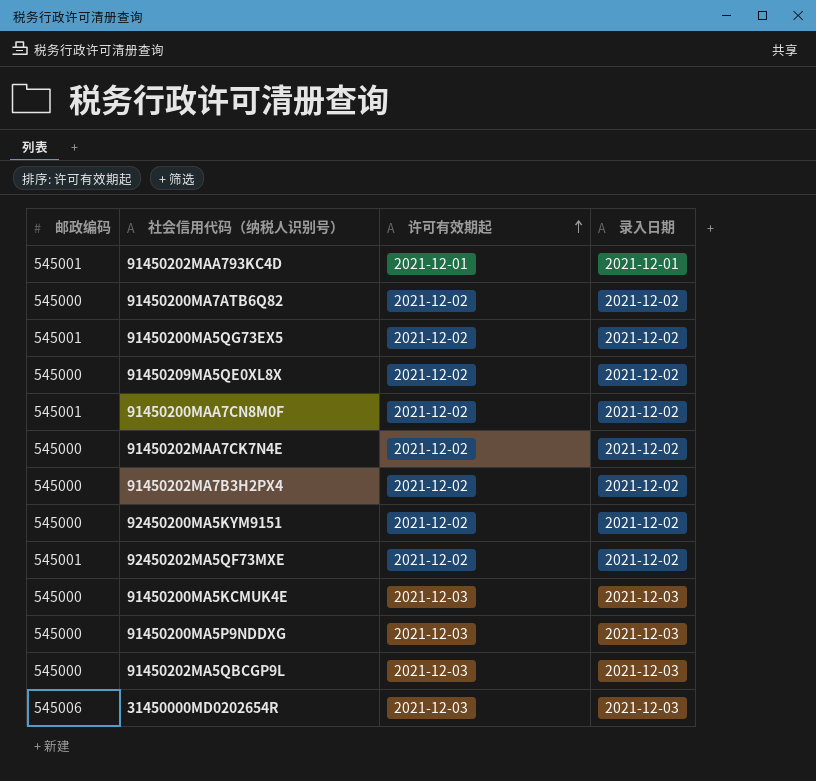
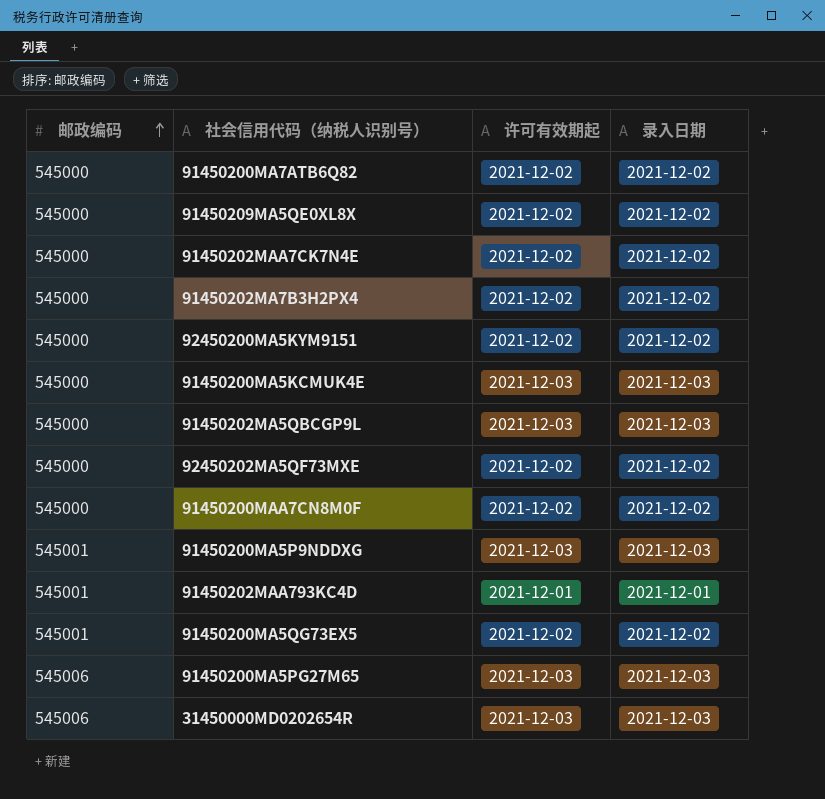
row order: 许可有效期起 ascending -> 邮政编码 ascending
92450202MA5QF73MXE | 邮政编码: 545001 -> 545000
91450200MAA7CN8M0F | 邮政编码: 545001 -> 545000
91450200MA5P9NDDXG | 邮政编码: 545000 -> 545001
row 91450200MA5PG27M65: none -> 545006 | 2021-12-03 | 2021-12-03

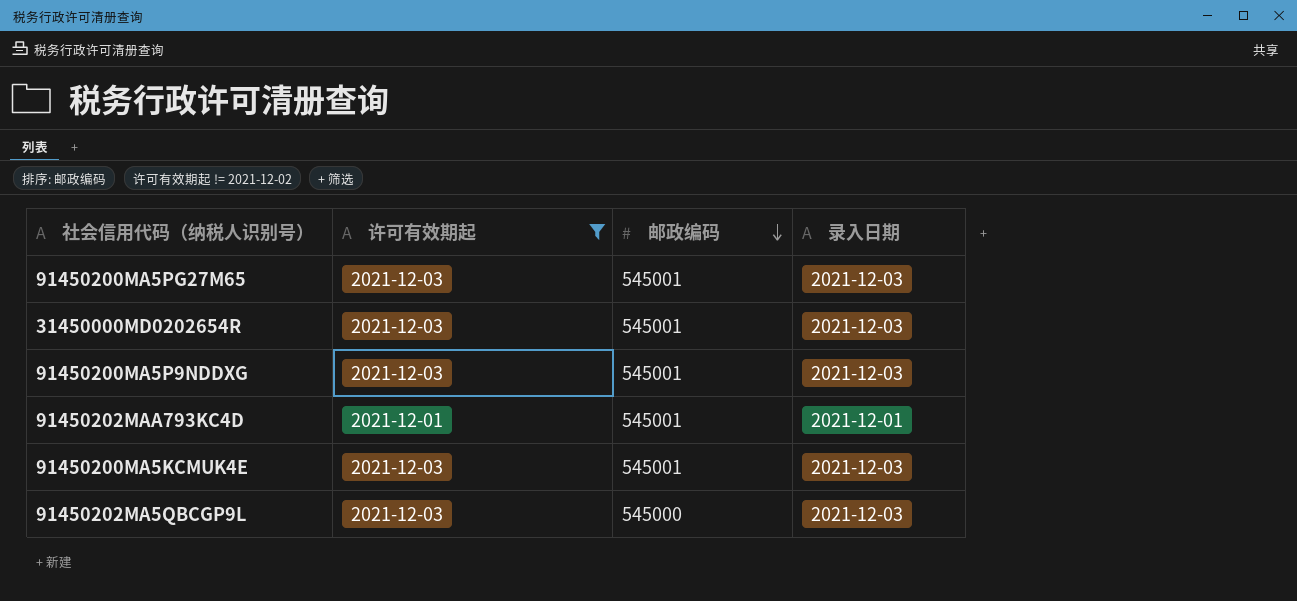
filter: none -> 许可有效期起 != 2021-12-02
row order: 邮政编码 ascending -> 邮政编码 descending
column 邮政编码 | position: 1 -> 3
91450200MA5PG27M65 | 邮政编码: 545006 -> 545001
31450000MD0202654R | 邮政编码: 545006 -> 545001
91450200MA5KCMUK4E | 邮政编码: 545000 -> 545001

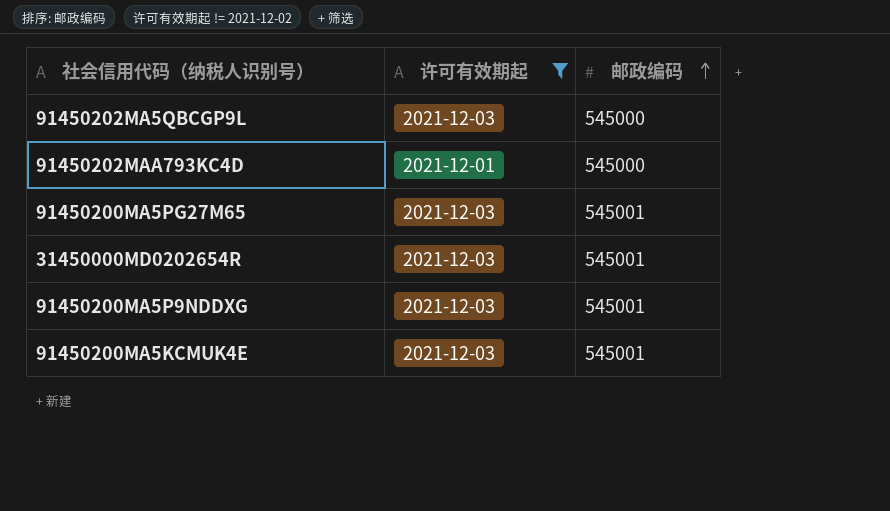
row order: 邮政编码 descending -> 邮政编码 ascending
column 录入日期 | position: 4 -> none
91450202MAA793KC4D | 邮政编码: 545001 -> 545000

